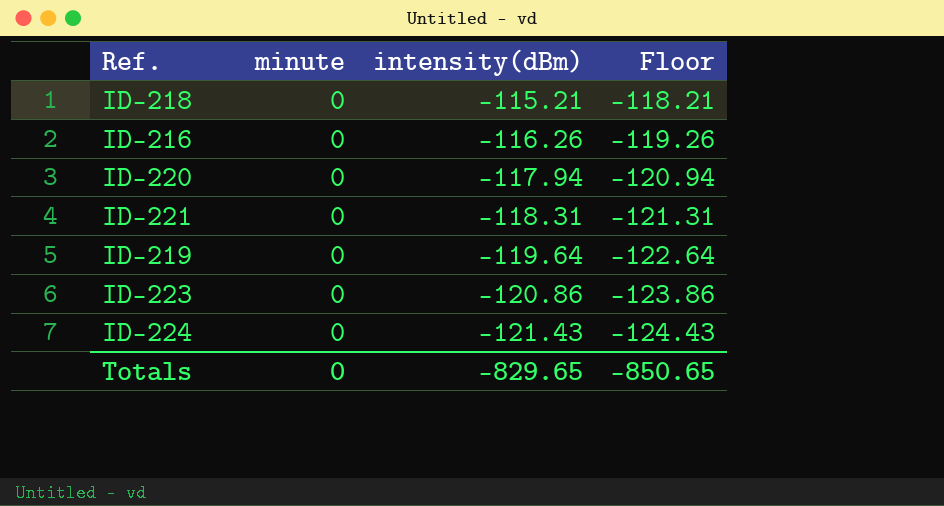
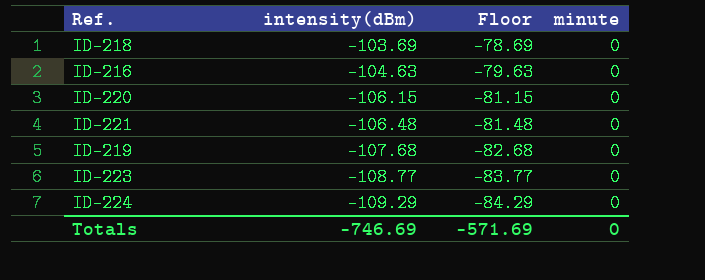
column Floor | formula: [intensity(dBm)] - 3 -> [intensity(dBm)] + 25
column minute | position: 2 -> 4
ID-218 | intensity(dBm): -115.21 -> -103.69
ID-216 | intensity(dBm): -116.26 -> -104.63
ID-220 | intensity(dBm): -117.94 -> -106.15
ID-221 | intensity(dBm): -118.31 -> -106.48
ID-219 | intensity(dBm): -119.64 -> -107.68
ID-223 | intensity(dBm): -120.86 -> -108.77
ID-224 | intensity(dBm): -121.43 -> -109.29
Totals | intensity(dBm): -829.65 -> -746.69
Totals | Floor: -850.65 -> -571.69

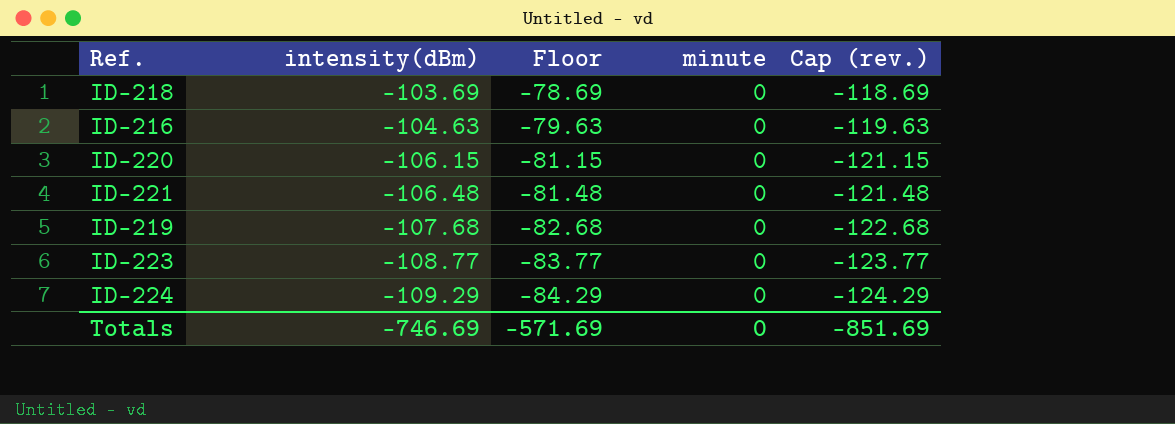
column Cap (rev.) | formula: none -> [intensity(dBm)] - 15

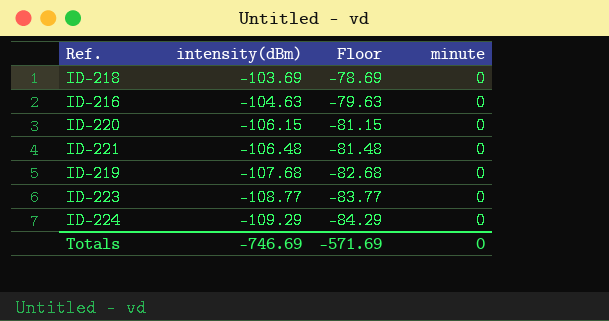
column Cap (rev.) | formula: [intensity(dBm)] - 15 -> none

